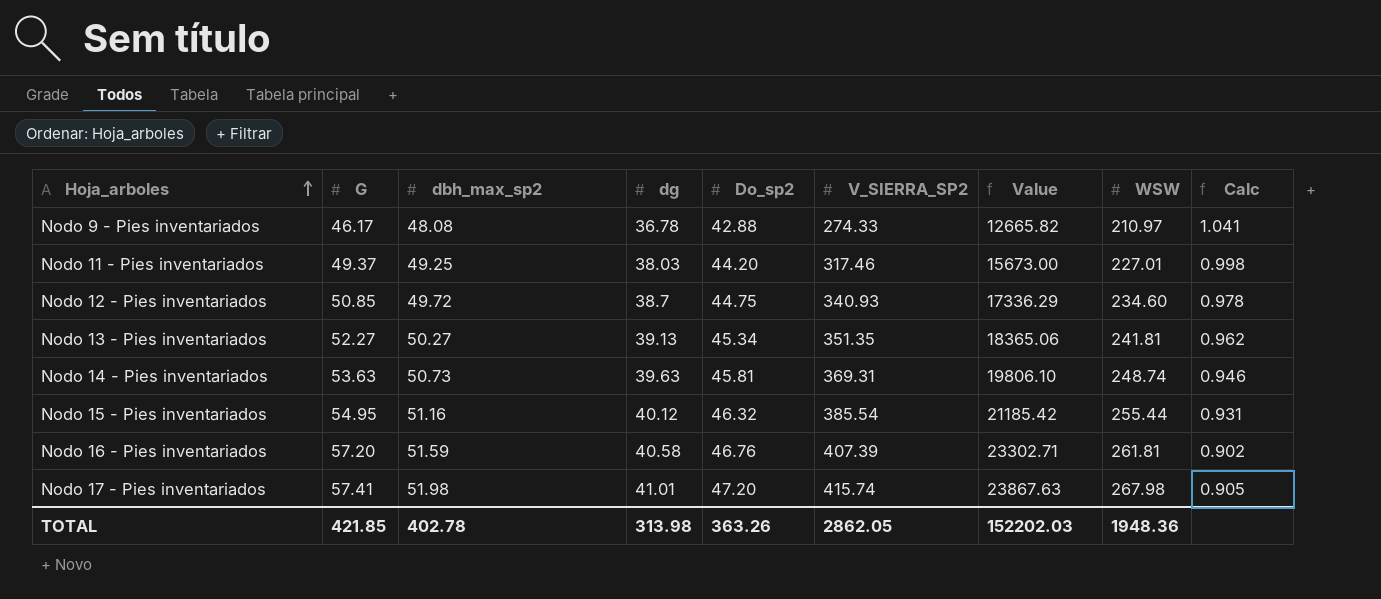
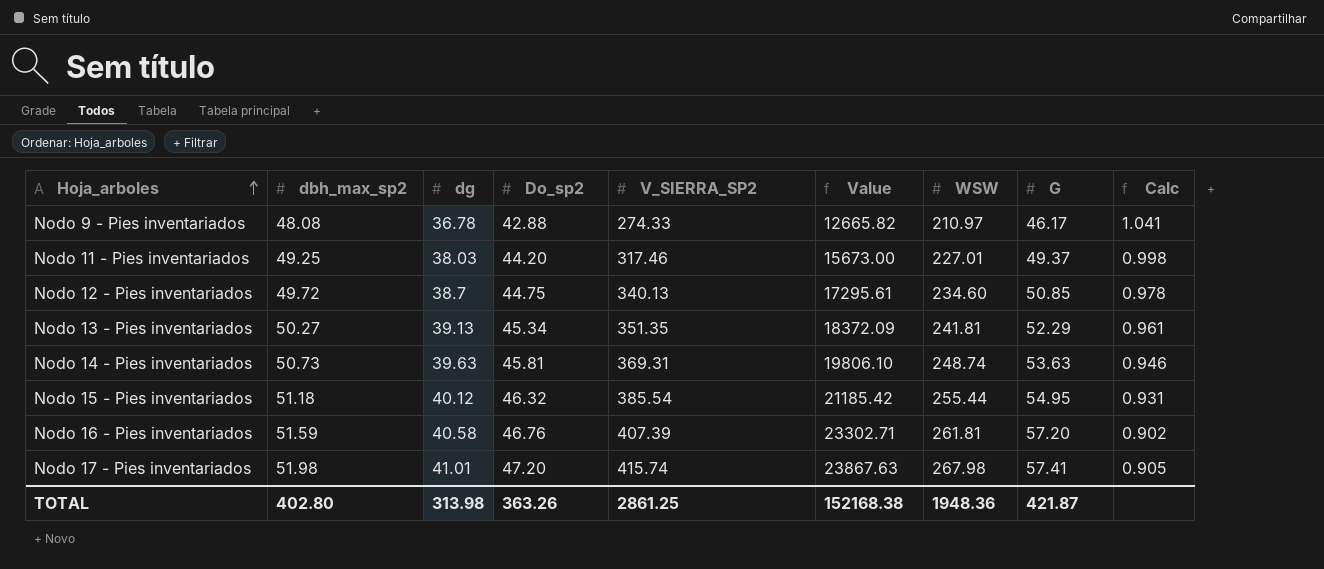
column G | position: 2 -> 8
Nodo 12 - Pies inventariados | V_SIERRA_SP2: 340.93 -> 340.13
Nodo 12 - Pies inventariados | Value: 17336.29 -> 17295.61
Nodo 13 - Pies inventariados | Value: 18365.06 -> 18372.09
Nodo 13 - Pies inventariados | G: 52.27 -> 52.29
Nodo 13 - Pies inventariados | Calc: 0.962 -> 0.961
Nodo 15 - Pies inventariados | dbh_max_sp2: 51.16 -> 51.18
TOTAL | dbh_max_sp2: 402.78 -> 402.80
TOTAL | V_SIERRA_SP2: 2862.05 -> 2861.25
TOTAL | Value: 152202.03 -> 152168.38
TOTAL | G: 421.85 -> 421.87

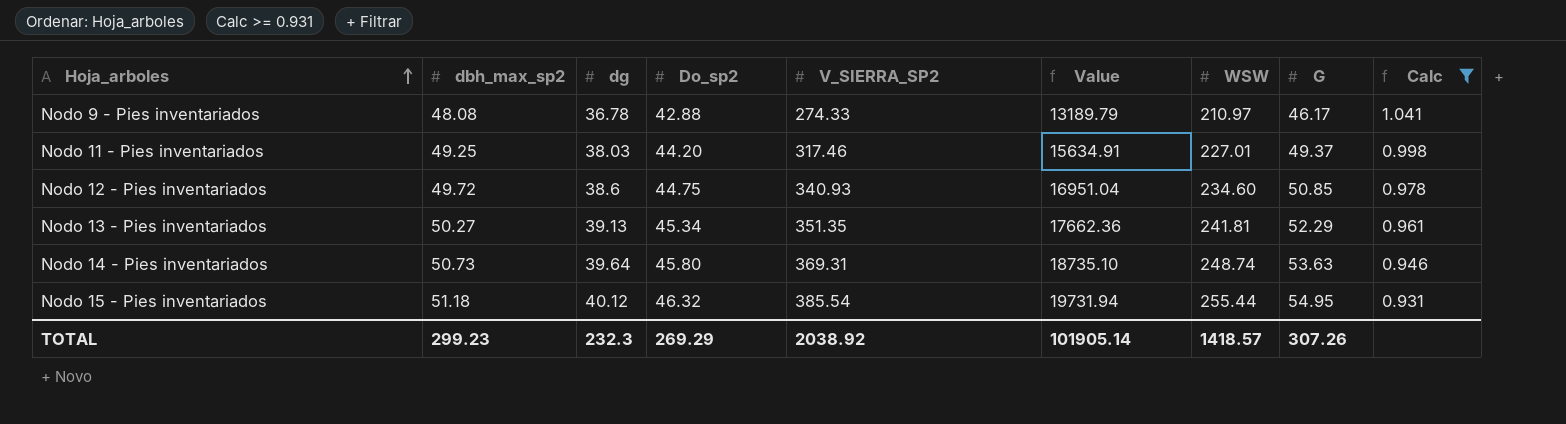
filter: none -> Calc >= 0.931
column Value | formula: [V_SIERRA_SP2] * [G] -> [dbh_max_sp2] * [V_SIERRA_SP2]
Nodo 12 - Pies inventariados | dg: 38.7 -> 38.6
Nodo 12 - Pies inventariados | V_SIERRA_SP2: 340.13 -> 340.93
Nodo 14 - Pies inventariados | dg: 39.63 -> 39.64
Nodo 14 - Pies inventariados | Do_sp2: 45.81 -> 45.80
TOTAL | dbh_max_sp2: 402.80 -> 299.23
TOTAL | dg: 313.98 -> 232.3
TOTAL | Do_sp2: 363.26 -> 269.29
TOTAL | V_SIERRA_SP2: 2861.25 -> 2038.92
TOTAL | Value: 152168.38 -> 101905.14
TOTAL | WSW: 1948.36 -> 1418.57
TOTAL | G: 421.87 -> 307.26

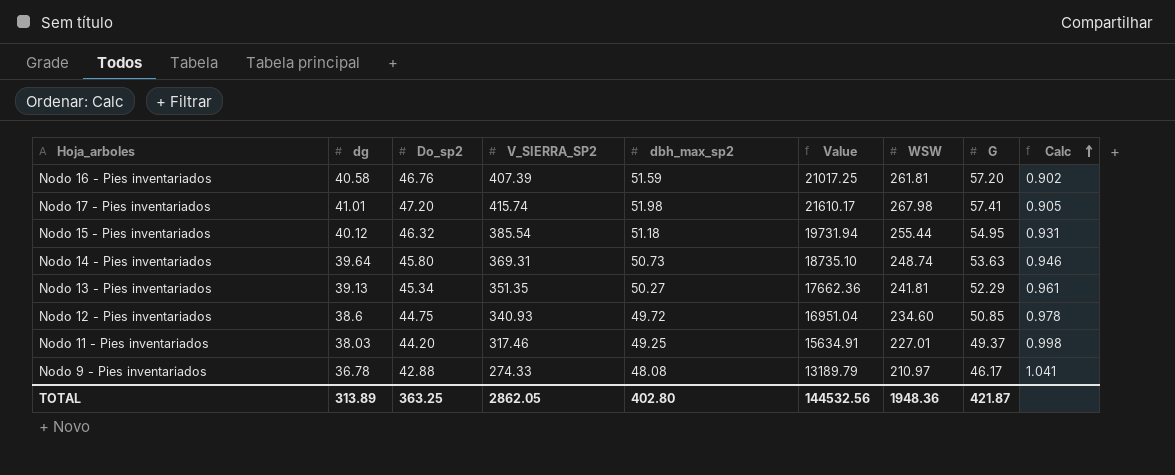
filter: Calc >= 0.931 -> none
row order: Hoja_arboles ascending -> Calc ascending
column dbh_max_sp2 | position: 2 -> 5
TOTAL | dg: 232.3 -> 313.89
TOTAL | Do_sp2: 269.29 -> 363.25
TOTAL | V_SIERRA_SP2: 2038.92 -> 2862.05
TOTAL | dbh_max_sp2: 299.23 -> 402.80
TOTAL | Value: 101905.14 -> 144532.56
TOTAL | WSW: 1418.57 -> 1948.36
TOTAL | G: 307.26 -> 421.87

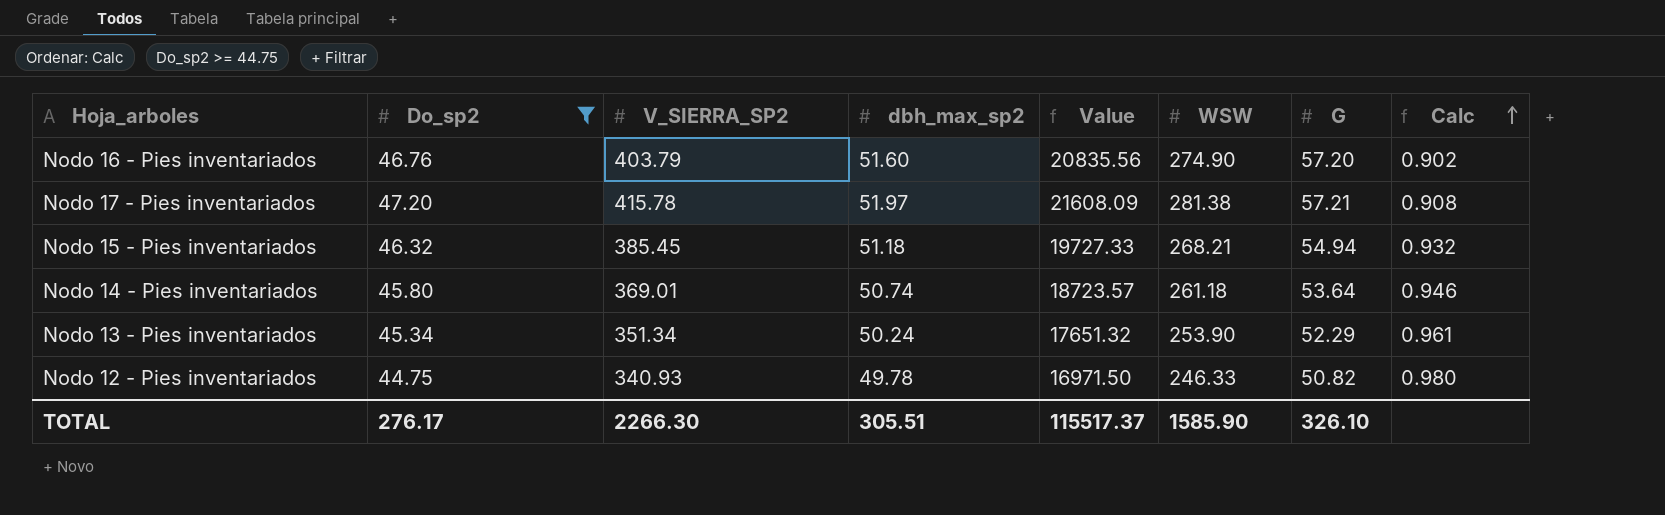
filter: none -> Do_sp2 >= 44.75
column dg | position: 2 -> none
Nodo 16 - Pies inventariados | V_SIERRA_SP2: 407.39 -> 403.79
Nodo 16 - Pies inventariados | dbh_max_sp2: 51.59 -> 51.60
Nodo 16 - Pies inventariados | Value: 21017.25 -> 20835.56
Nodo 16 - Pies inventariados | WSW: 261.81 -> 274.90
Nodo 17 - Pies inventariados | V_SIERRA_SP2: 415.74 -> 415.78
Nodo 17 - Pies inventariados | dbh_max_sp2: 51.98 -> 51.97
Nodo 17 - Pies inventariados | Value: 21610.17 -> 21608.09
Nodo 17 - Pies inventariados | WSW: 267.98 -> 281.38
Nodo 17 - Pies inventariados | G: 57.41 -> 57.21
Nodo 17 - Pies inventariados | Calc: 0.905 -> 0.908
Nodo 15 - Pies inventariados | V_SIERRA_SP2: 385.54 -> 385.45
Nodo 15 - Pies inventariados | Value: 19731.94 -> 19727.33
Nodo 15 - Pies inventariados | WSW: 255.44 -> 268.21
Nodo 15 - Pies inventariados | G: 54.95 -> 54.94
Nodo 15 - Pies inventariados | Calc: 0.931 -> 0.932
Nodo 14 - Pies inventariados | V_SIERRA_SP2: 369.31 -> 369.01
Nodo 14 - Pies inventariados | dbh_max_sp2: 50.73 -> 50.74
Nodo 14 - Pies inventariados | Value: 18735.10 -> 18723.57
Nodo 14 - Pies inventariados | WSW: 248.74 -> 261.18
Nodo 14 - Pies inventariados | G: 53.63 -> 53.64
Nodo 13 - Pies inventariados | V_SIERRA_SP2: 351.35 -> 351.34
Nodo 13 - Pies inventariados | dbh_max_sp2: 50.27 -> 50.24
Nodo 13 - Pies inventariados | Value: 17662.36 -> 17651.32
Nodo 13 - Pies inventariados | WSW: 241.81 -> 253.90
Nodo 12 - Pies inventariados | dbh_max_sp2: 49.72 -> 49.78
Nodo 12 - Pies inventariados | Value: 16951.04 -> 16971.50
Nodo 12 - Pies inventariados | WSW: 234.60 -> 246.33
Nodo 12 - Pies inventariados | G: 50.85 -> 50.82
Nodo 12 - Pies inventariados | Calc: 0.978 -> 0.980
TOTAL | Do_sp2: 363.25 -> 276.17
TOTAL | V_SIERRA_SP2: 2862.05 -> 2266.30
TOTAL | dbh_max_sp2: 402.80 -> 305.51
TOTAL | Value: 144532.56 -> 115517.37
TOTAL | WSW: 1948.36 -> 1585.90
TOTAL | G: 421.87 -> 326.10

